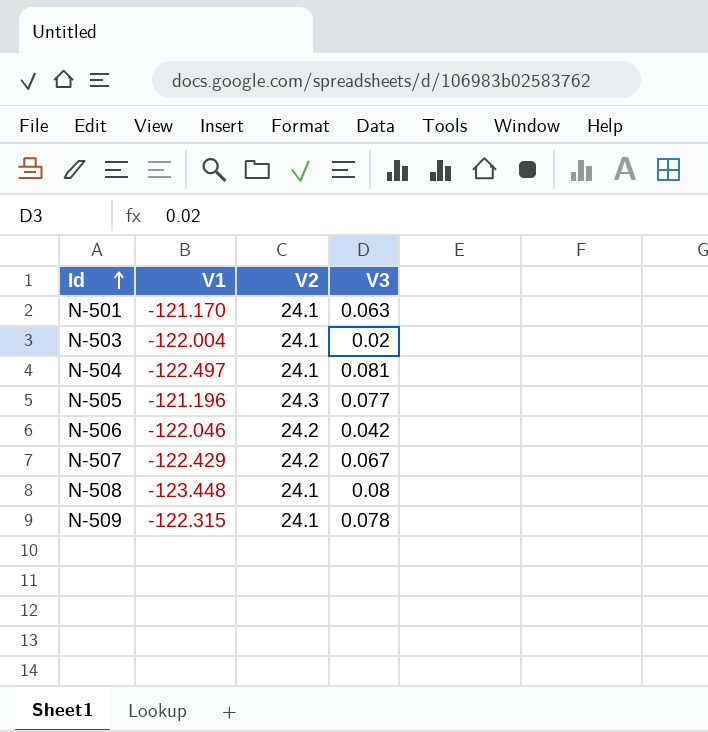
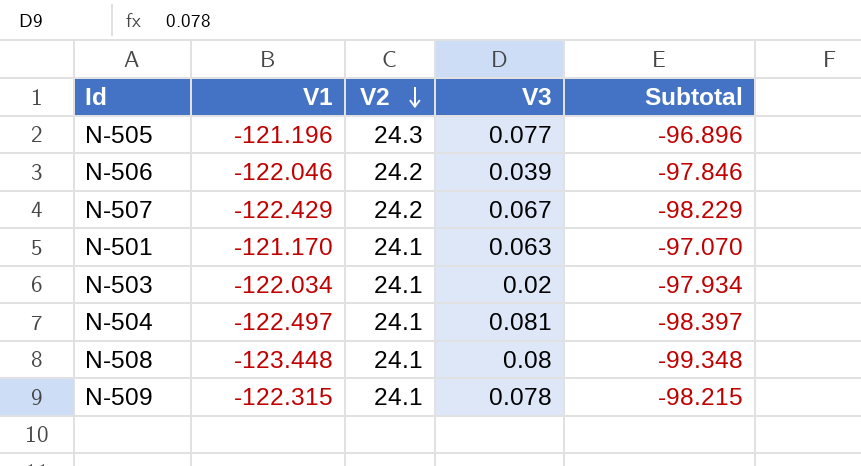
row order: Id ascending -> V2 descending
column Subtotal | formula: none -> [V1] + [V2]
N-506 | V3: 0.042 -> 0.039
N-503 | V1: -122.004 -> -122.034

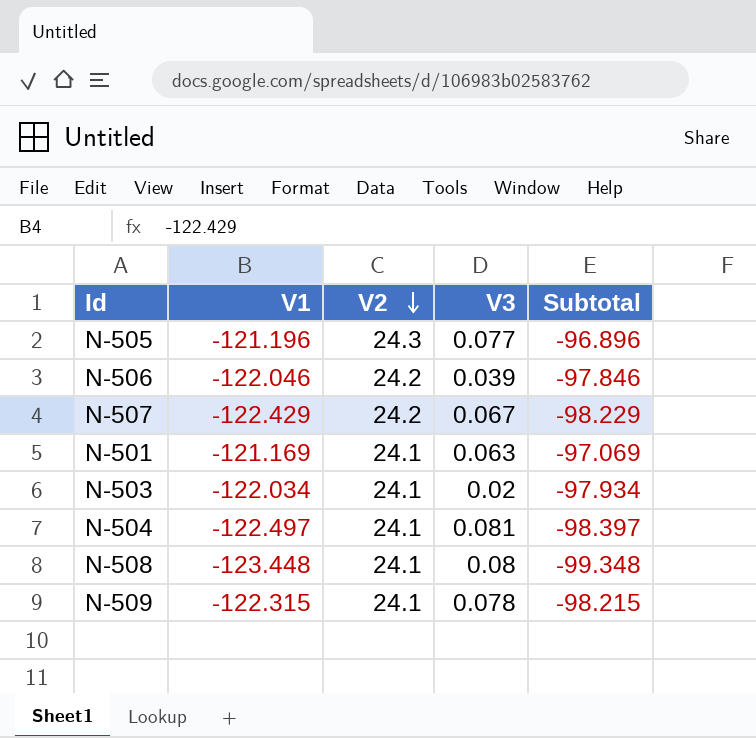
N-501 | V1: -121.170 -> -121.169
N-501 | Subtotal: -97.070 -> -97.069

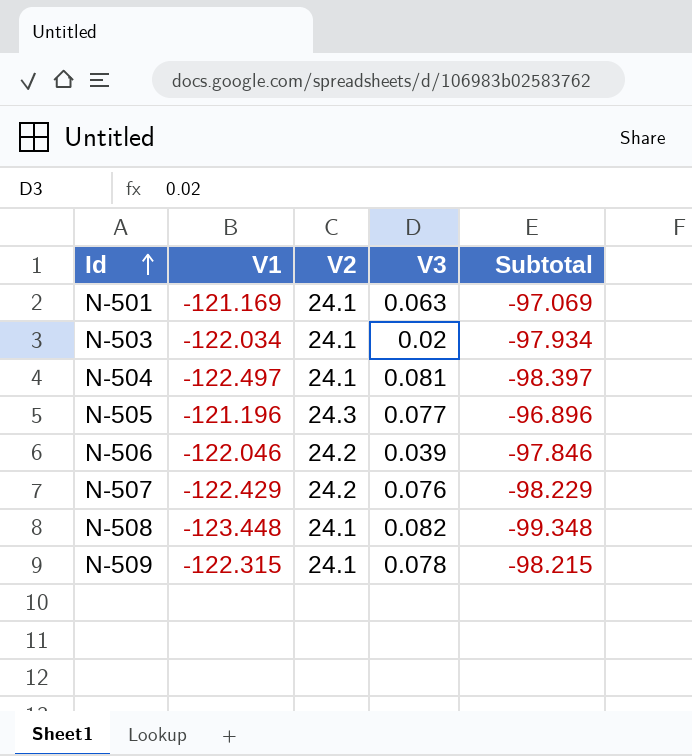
row order: V2 descending -> Id ascending
N-507 | V3: 0.067 -> 0.076
N-508 | V3: 0.08 -> 0.082

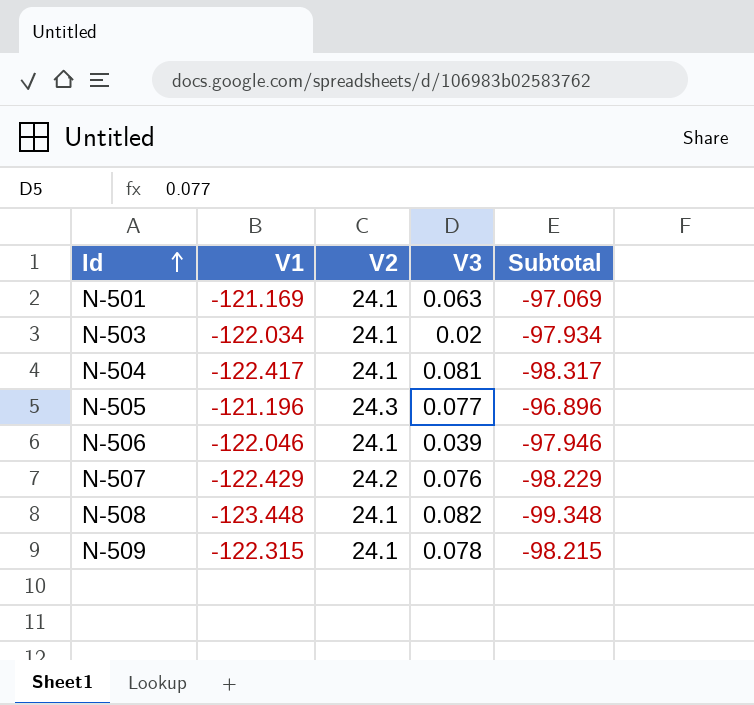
N-504 | V1: -122.497 -> -122.417
N-504 | Subtotal: -98.397 -> -98.317
N-506 | V2: 24.2 -> 24.1
N-506 | Subtotal: -97.846 -> -97.946

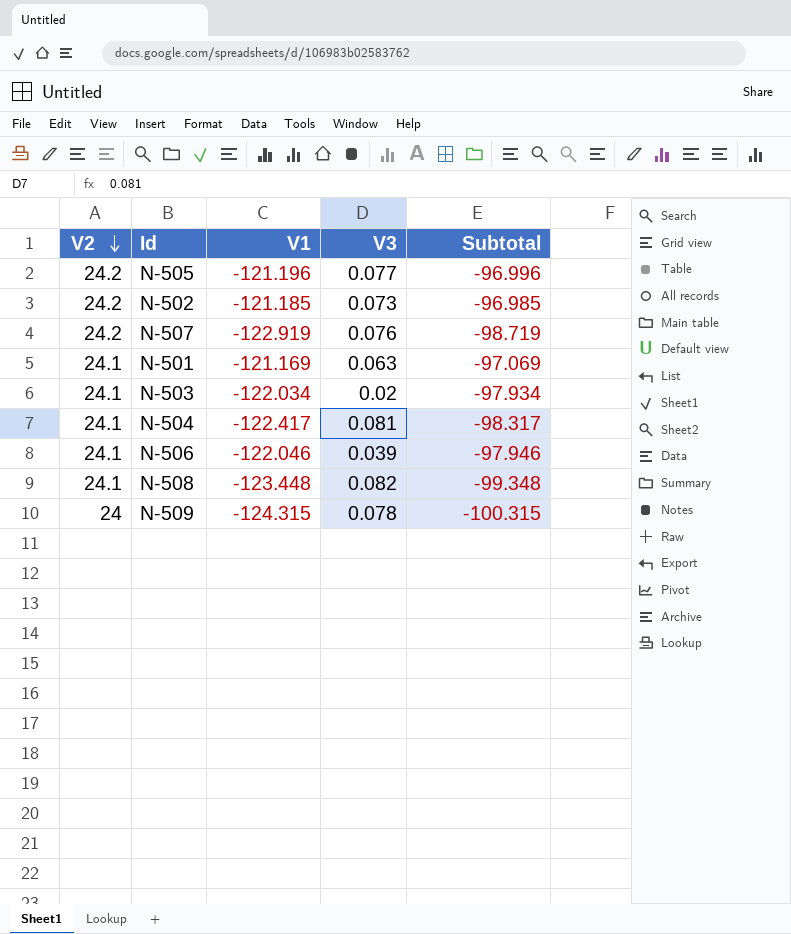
row order: Id ascending -> V2 descending
column V2 | position: 3 -> 1
N-505 | V2: 24.3 -> 24.2
N-505 | Subtotal: -96.896 -> -96.996
row N-502: none -> 24.2 | -121.185 | 0.073 | -96.985
N-507 | V1: -122.429 -> -122.919
N-507 | Subtotal: -98.229 -> -98.719
N-509 | V2: 24.1 -> 24
N-509 | V1: -122.315 -> -124.315
N-509 | Subtotal: -98.215 -> -100.315

